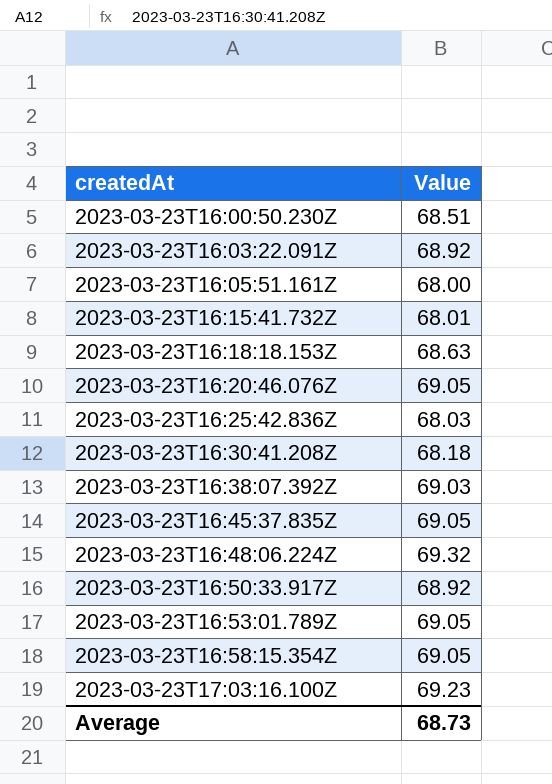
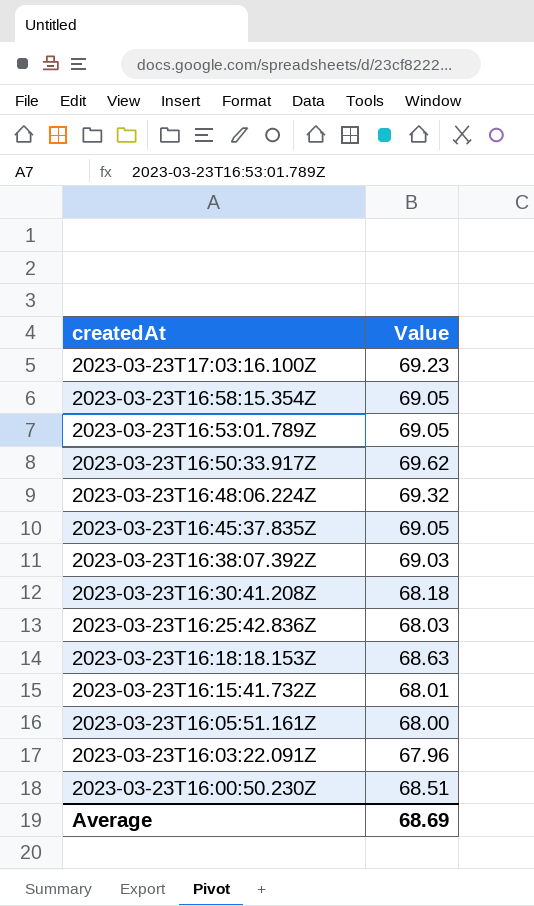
row order: createdAt ascending -> createdAt descending
row 2023-03-23T16:20:46.076Z: 69.05 -> none
2023-03-23T16:50:33.917Z | Value: 68.92 -> 69.62
2023-03-23T16:03:22.091Z | Value: 68.92 -> 67.96
Average | Value: 68.73 -> 68.69

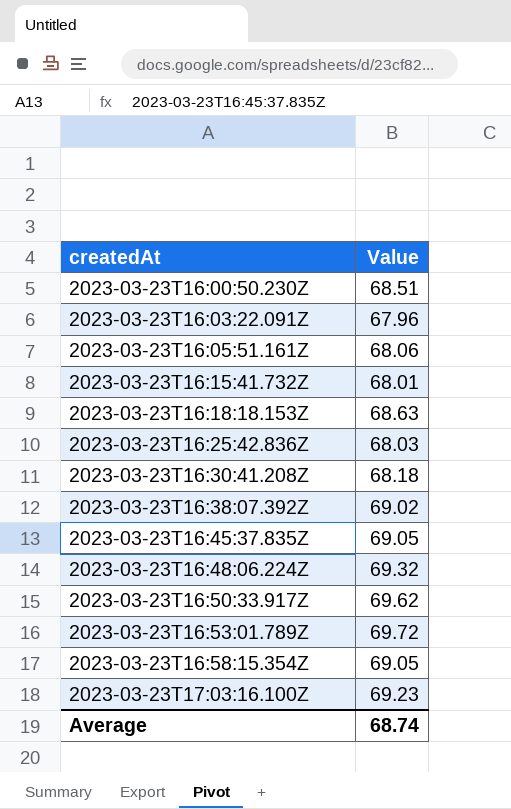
row order: createdAt descending -> createdAt ascending
2023-03-23T16:05:51.161Z | Value: 68.00 -> 68.06
2023-03-23T16:38:07.392Z | Value: 69.03 -> 69.02
2023-03-23T16:53:01.789Z | Value: 69.05 -> 69.72
Average | Value: 68.69 -> 68.74

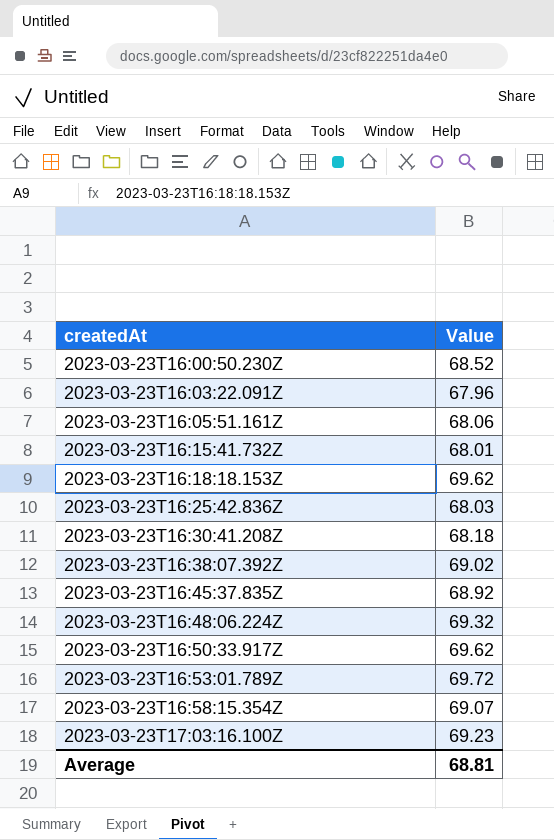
2023-03-23T16:00:50.230Z | Value: 68.51 -> 68.52
2023-03-23T16:18:18.153Z | Value: 68.63 -> 69.62
2023-03-23T16:45:37.835Z | Value: 69.05 -> 68.92
2023-03-23T16:58:15.354Z | Value: 69.05 -> 69.07
Average | Value: 68.74 -> 68.81

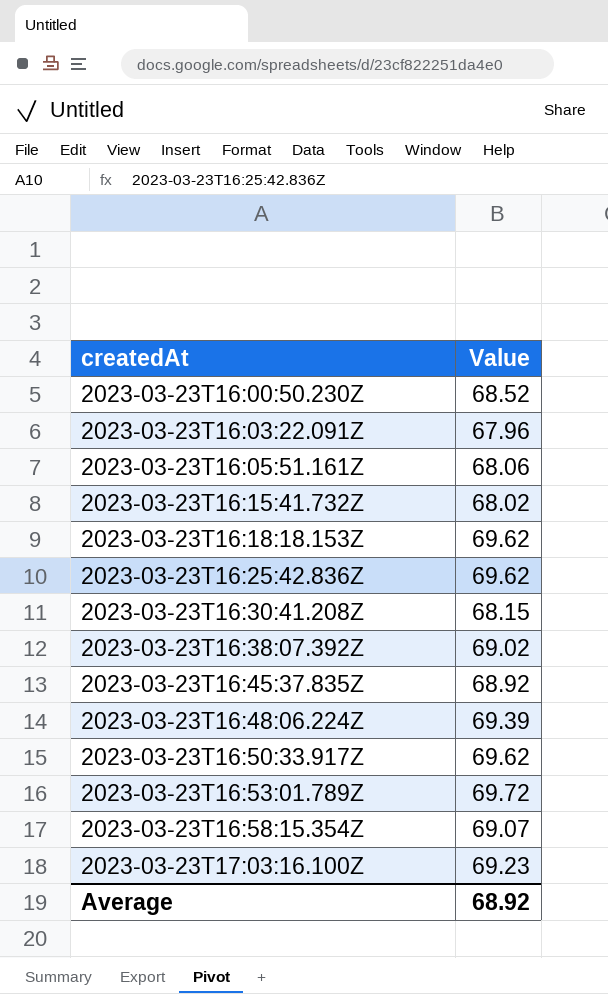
2023-03-23T16:15:41.732Z | Value: 68.01 -> 68.02
2023-03-23T16:25:42.836Z | Value: 68.03 -> 69.62
2023-03-23T16:30:41.208Z | Value: 68.18 -> 68.15
2023-03-23T16:48:06.224Z | Value: 69.32 -> 69.39
Average | Value: 68.81 -> 68.92

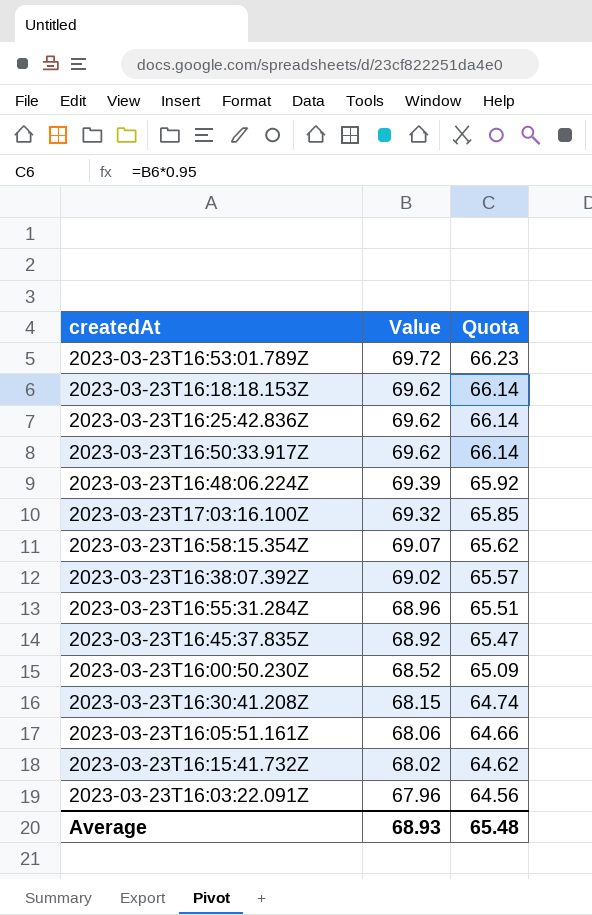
row order: createdAt ascending -> Value descending
column Quota | formula: none -> [Value] * 0.95
2023-03-23T17:03:16.100Z | Value: 69.23 -> 69.32
row 2023-03-23T16:55:31.284Z: none -> 68.96 | 65.51
Average | Value: 68.92 -> 68.93

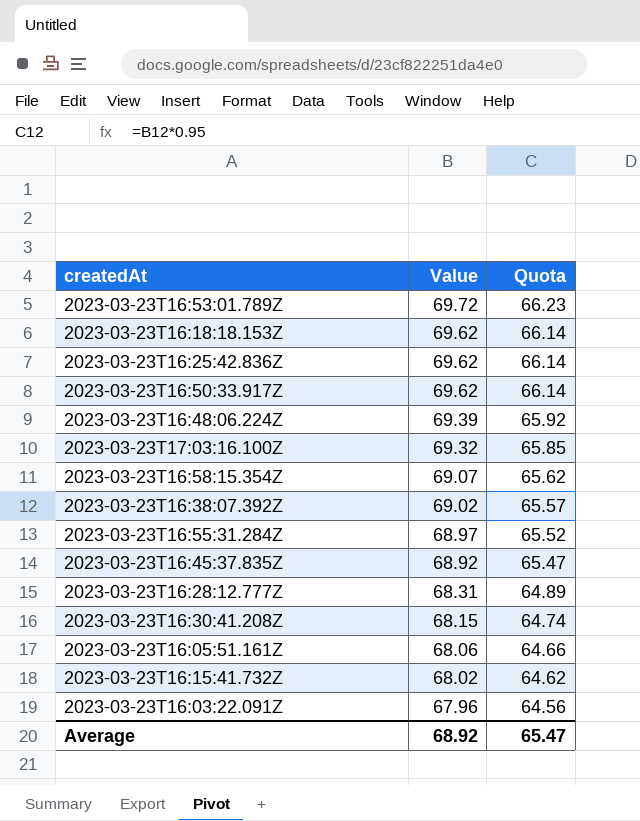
row 2023-03-23T16:00:50.230Z: 68.52 | 65.09 -> none
2023-03-23T16:55:31.284Z | Value: 68.96 -> 68.97
2023-03-23T16:55:31.284Z | Quota: 65.51 -> 65.52
row 2023-03-23T16:28:12.777Z: none -> 68.31 | 64.89
Average | Value: 68.93 -> 68.92
Average | Quota: 65.48 -> 65.47

